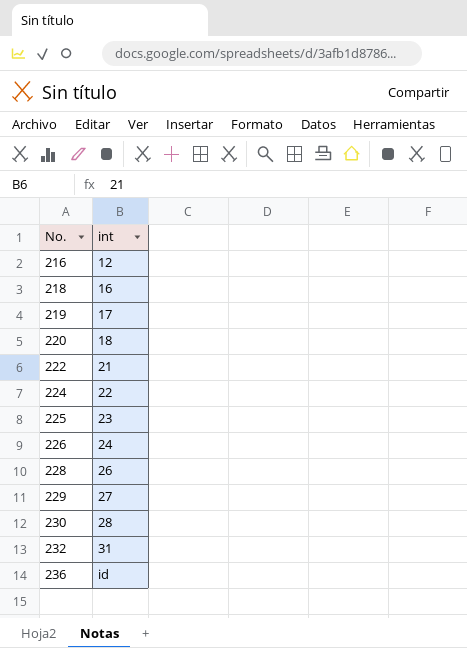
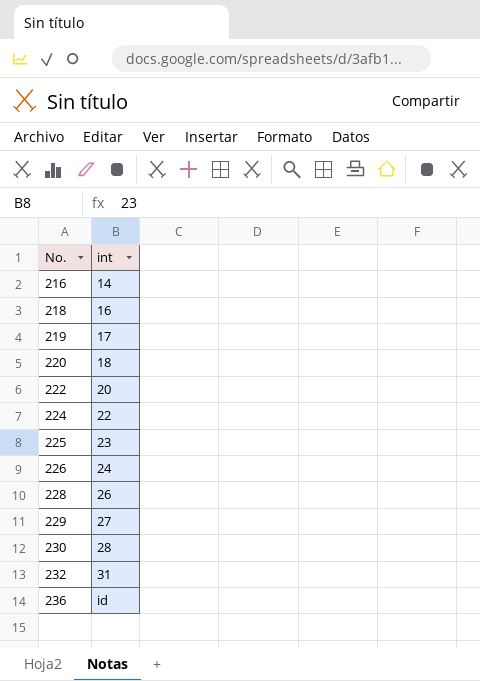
216 | int: 12 -> 14
222 | int: 21 -> 20

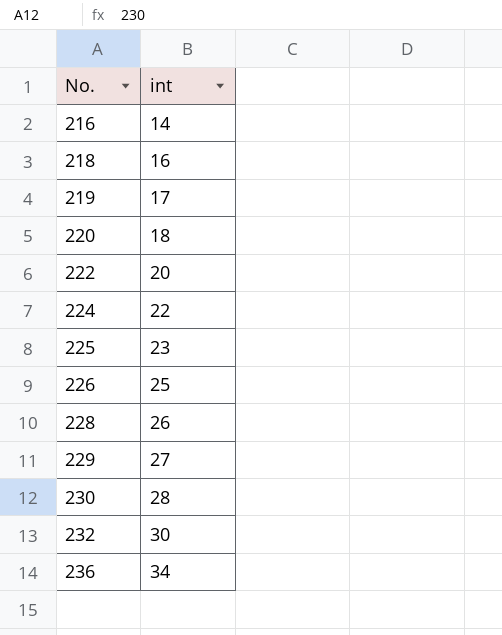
226 | int: 24 -> 25
232 | int: 31 -> 30
236 | int: id -> 34

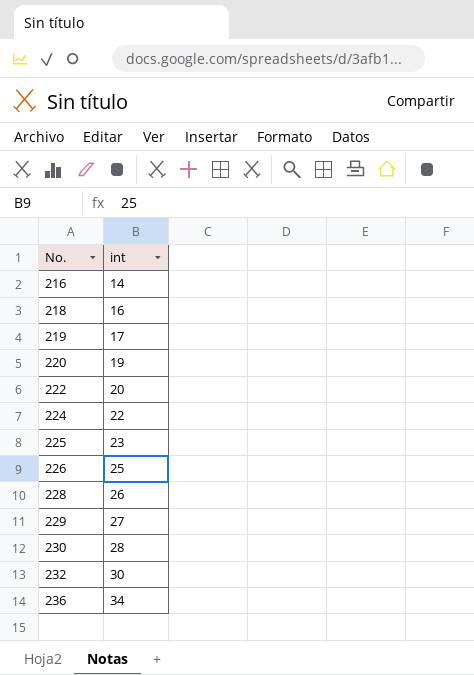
220 | int: 18 -> 19

